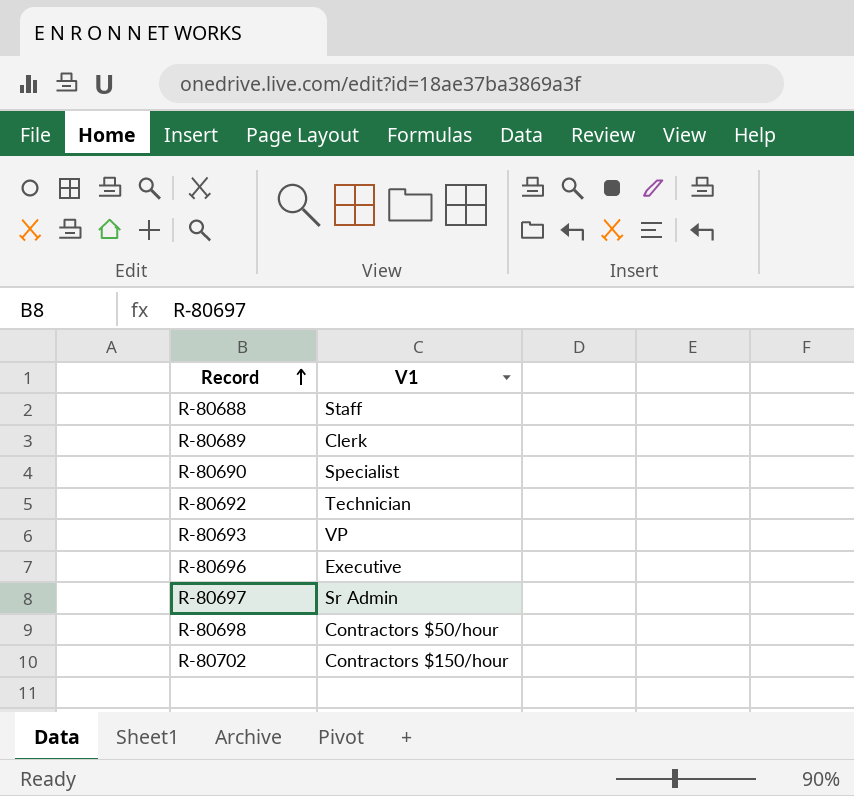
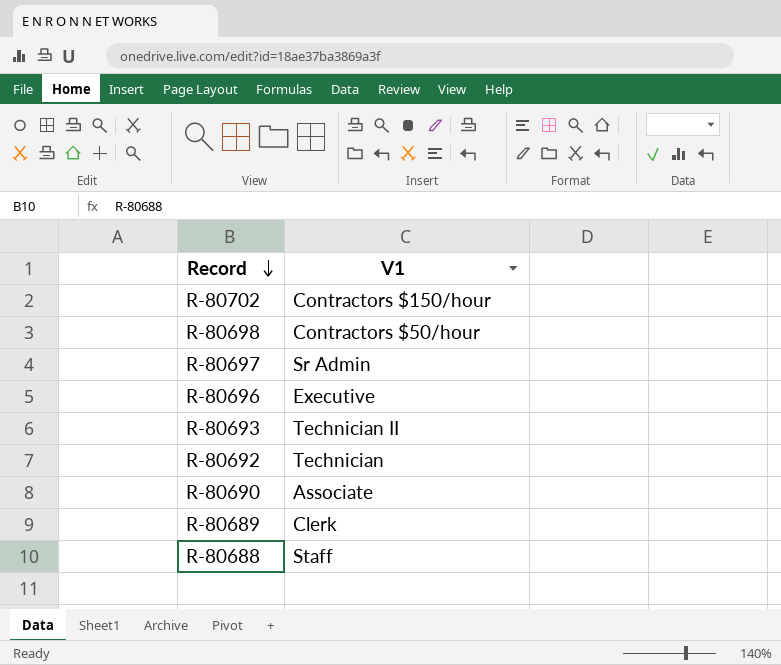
row order: Record ascending -> Record descending
R-80693 | V1: VP -> Technician II
R-80690 | V1: Specialist -> Associate

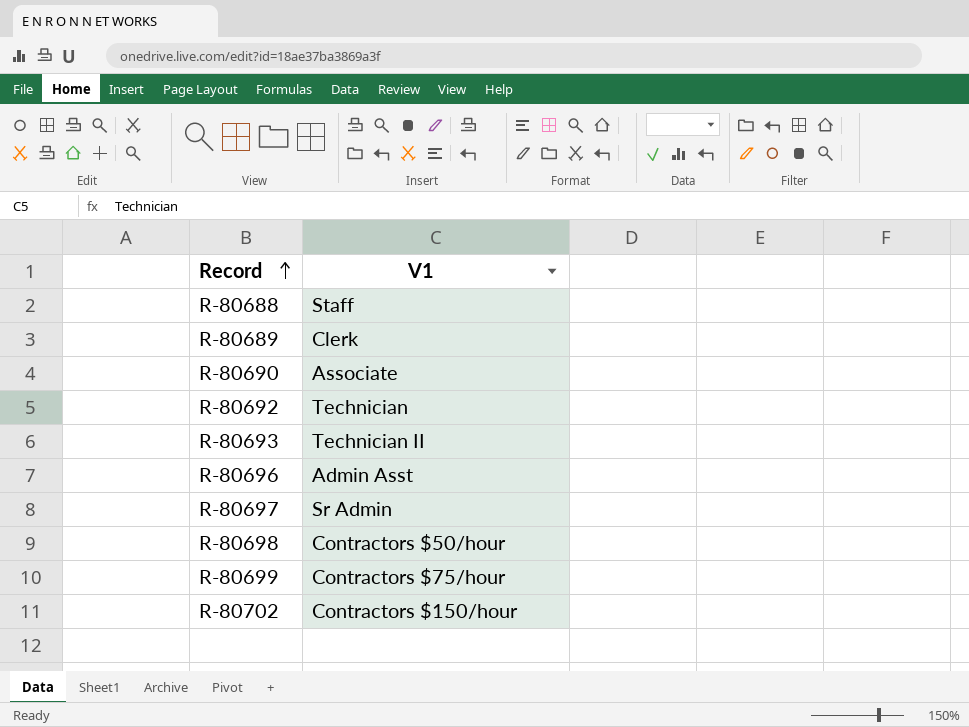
row order: Record descending -> Record ascending
R-80696 | V1: Executive -> Admin Asst
row R-80699: none -> Contractors $75/hour

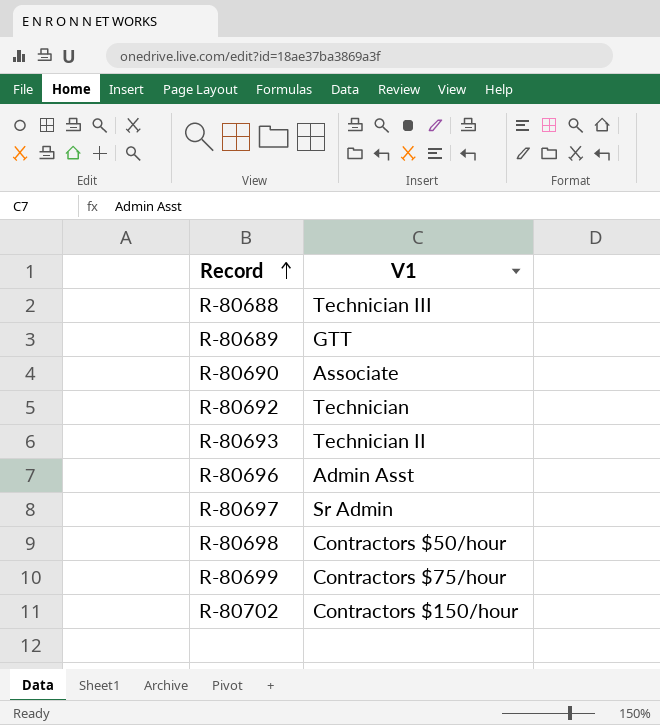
R-80688 | V1: Staff -> Technician III
R-80689 | V1: Clerk -> GTT

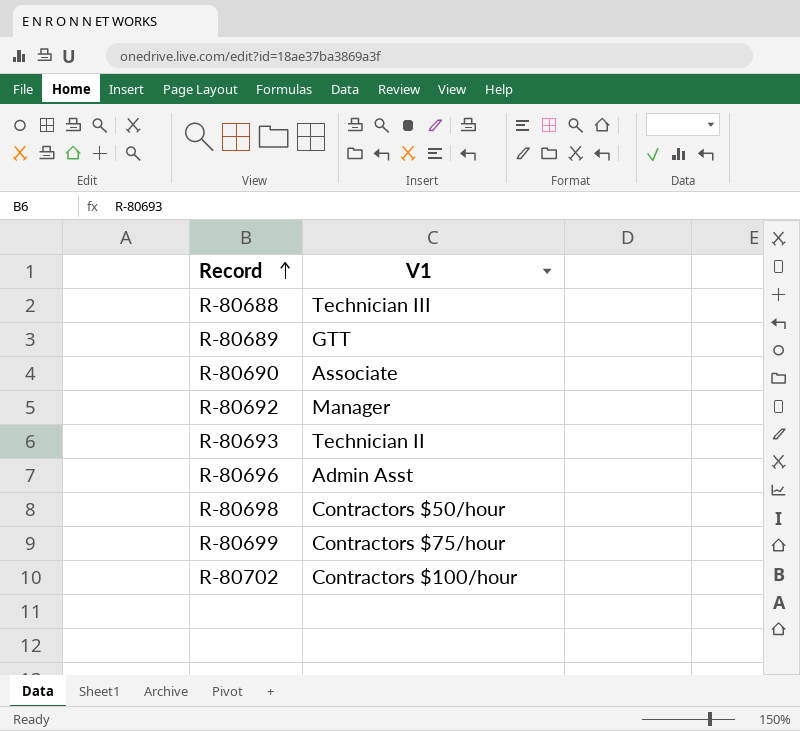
row R-80697: Sr Admin -> none
R-80692 | V1: Technician -> Manager
R-80702 | V1: Contractors $150/hour -> Contractors $100/hour

